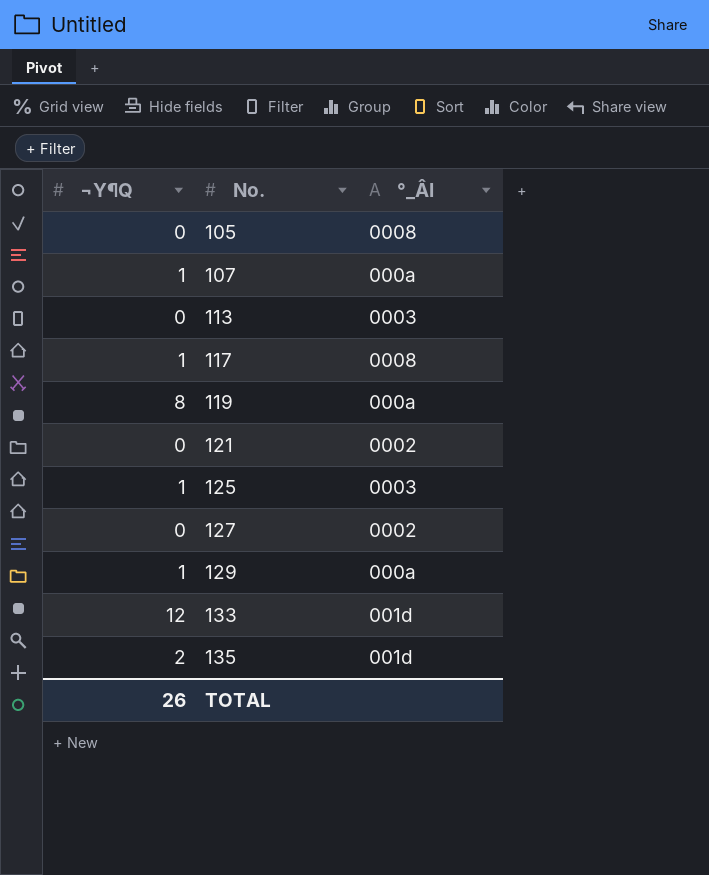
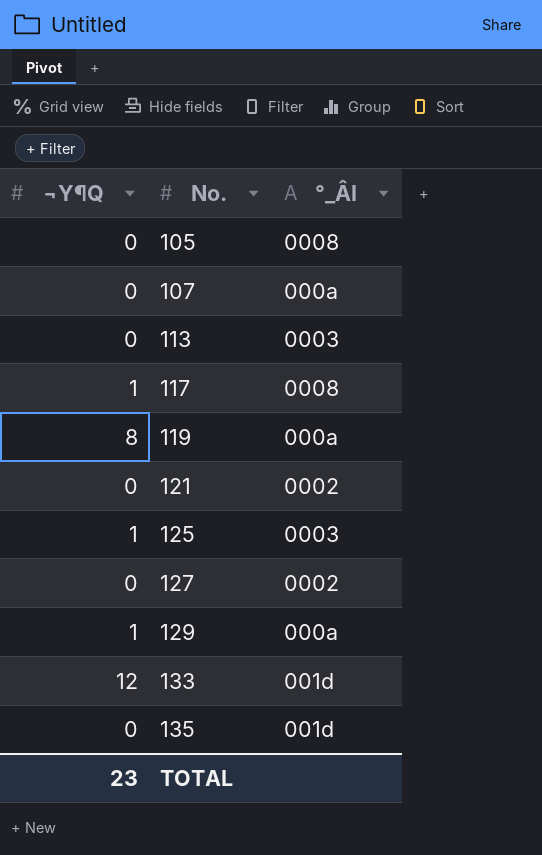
107 | ¬Y¶Q: 1 -> 0
135 | ¬Y¶Q: 2 -> 0
TOTAL | ¬Y¶Q: 26 -> 23

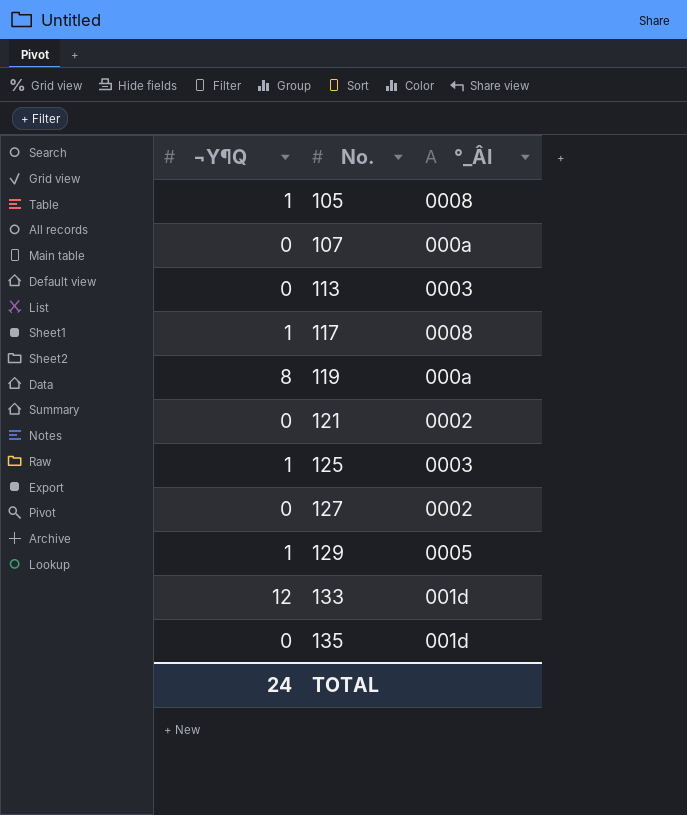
105 | ¬Y¶Q: 0 -> 1
129 | °_ÂI: 000a -> 0005
TOTAL | ¬Y¶Q: 23 -> 24

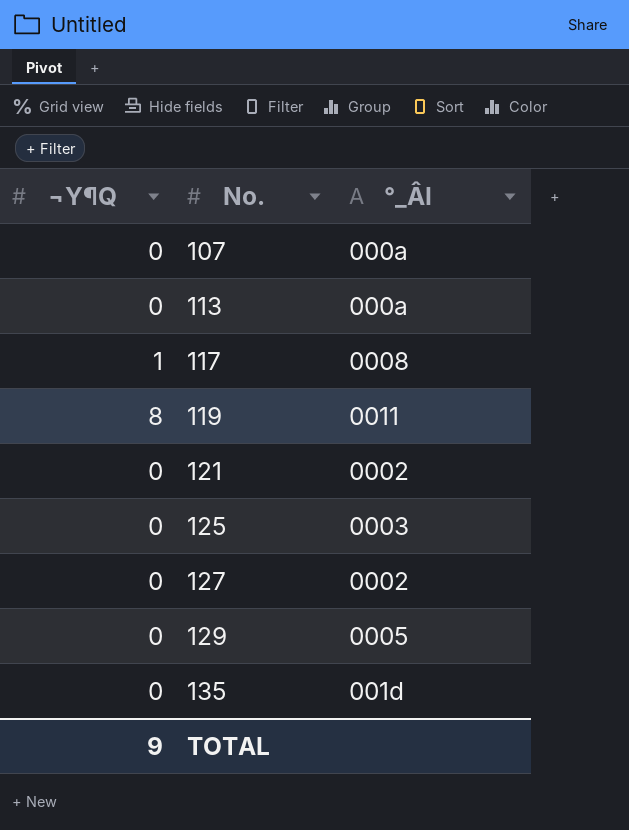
row 105: 1 | 0008 -> none
row 133: 12 | 001d -> none
113 | °_ÂI: 0003 -> 000a
119 | °_ÂI: 000a -> 0011
125 | ¬Y¶Q: 1 -> 0
129 | ¬Y¶Q: 1 -> 0
TOTAL | ¬Y¶Q: 24 -> 9

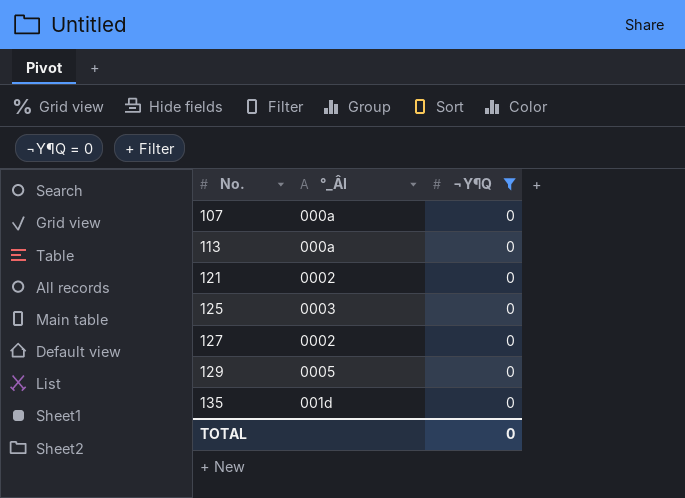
filter: none -> ¬Y¶Q = 0
column ¬Y¶Q | position: 1 -> 3
TOTAL | ¬Y¶Q: 9 -> 0

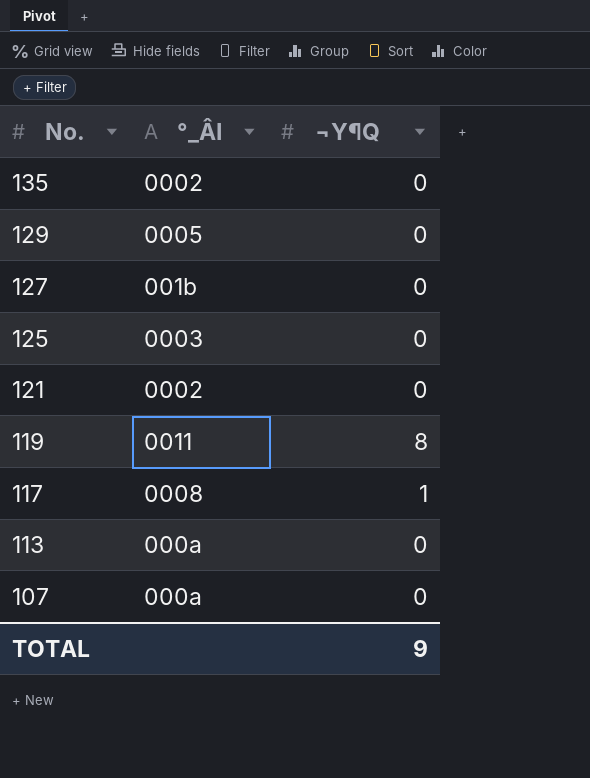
filter: ¬Y¶Q = 0 -> none
row order: No. ascending -> No. descending
135 | °_ÂI: 001d -> 0002
127 | °_ÂI: 0002 -> 001b
TOTAL | ¬Y¶Q: 0 -> 9

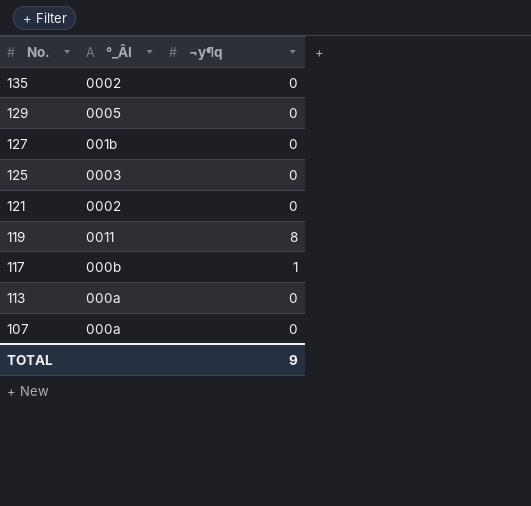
column name: ¬Y¶Q -> ¬y¶q
117 | °_ÂI: 0008 -> 000b

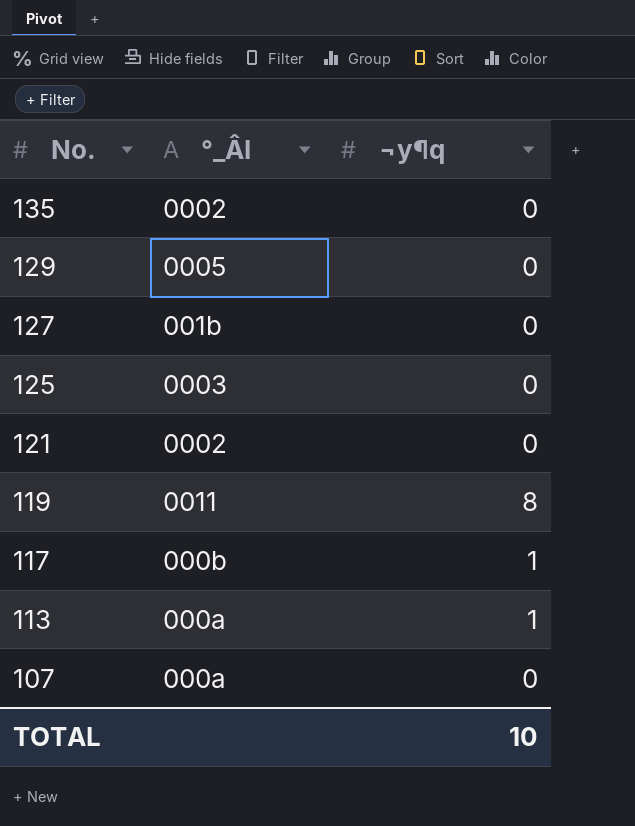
113 | ¬y¶q: 0 -> 1
TOTAL | ¬y¶q: 9 -> 10

